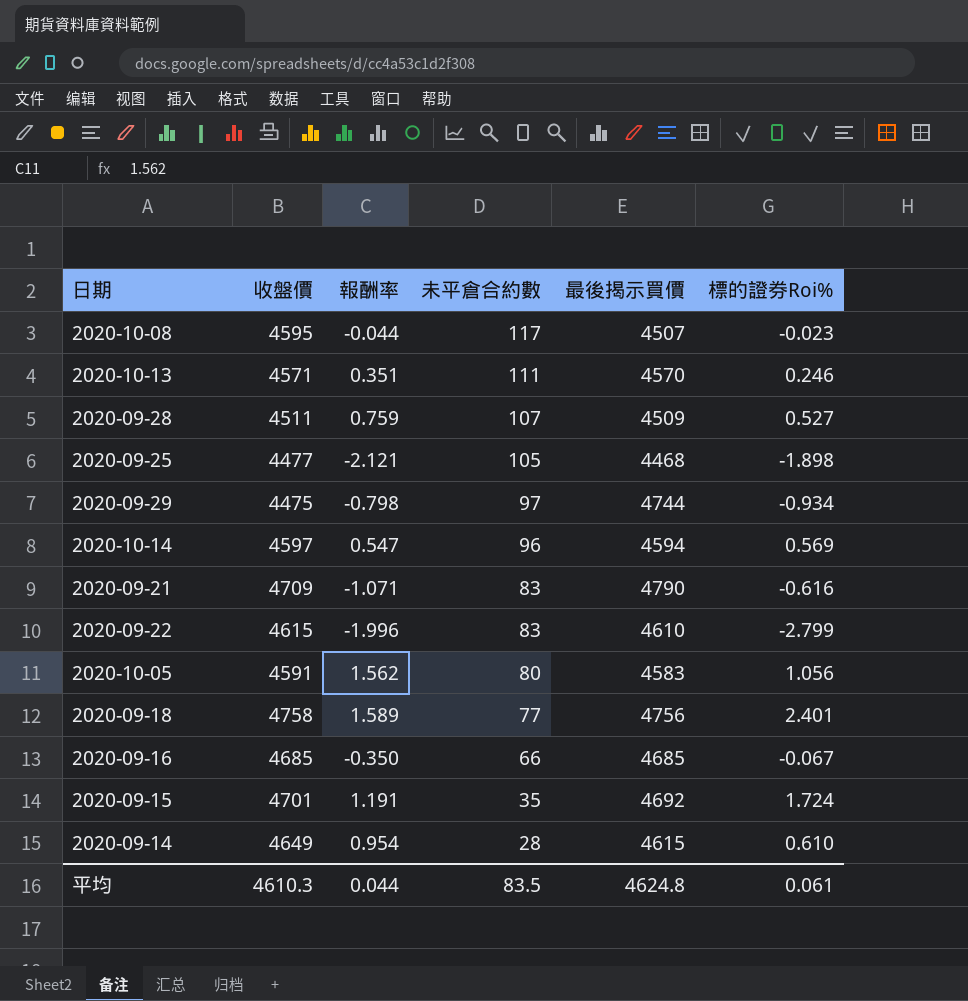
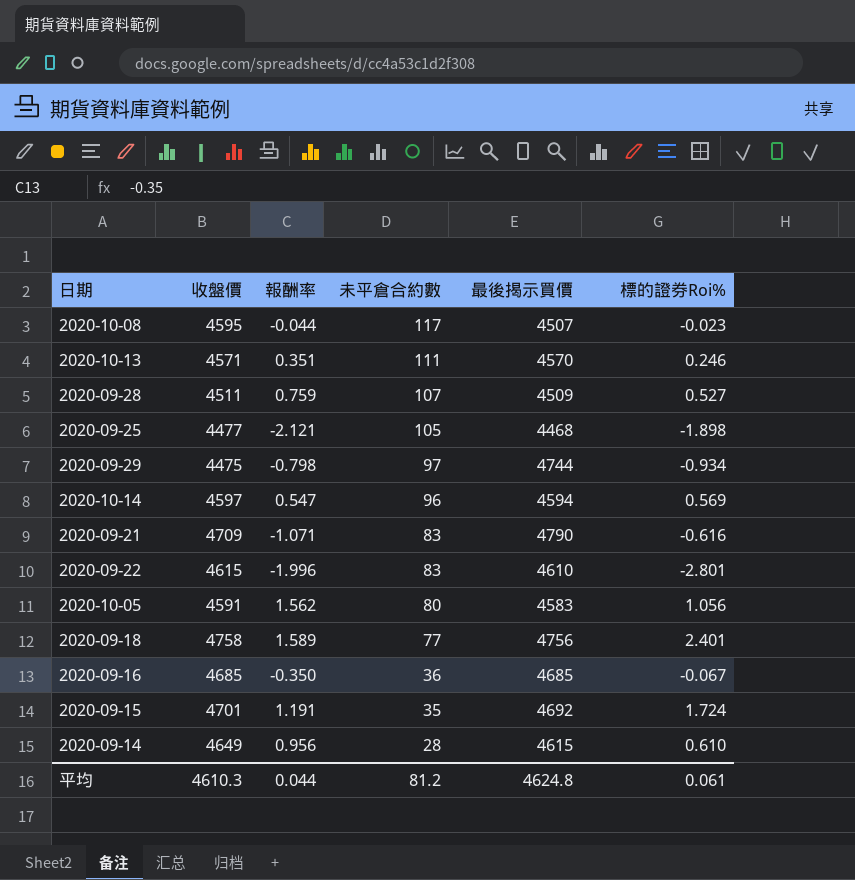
2020-09-22 | 標的證券Roi%: -2.799 -> -2.801
2020-09-16 | 未平倉合約數: 66 -> 36
2020-09-14 | 報酬率: 0.954 -> 0.956
平均 | 未平倉合約數: 83.5 -> 81.2

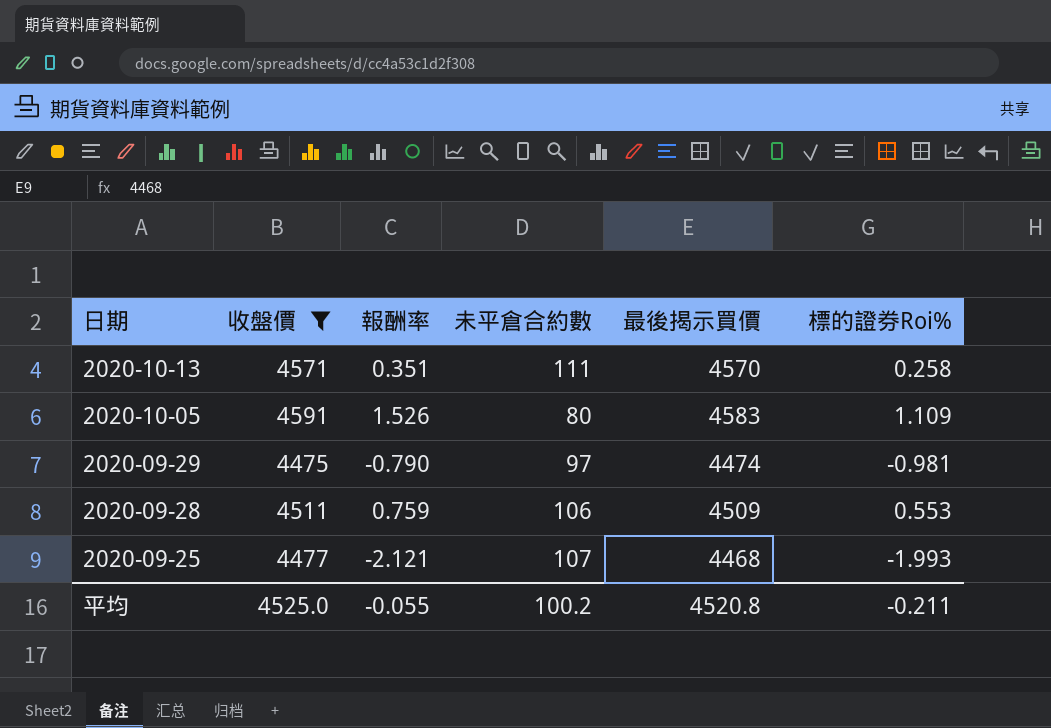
filter: none -> 收盤價 <= 4591
row order: 未平倉合約數 descending -> 日期 descending
2020-10-13 | 標的證券Roi%: 0.246 -> 0.258
2020-10-05 | 報酬率: 1.562 -> 1.526
2020-10-05 | 標的證券Roi%: 1.056 -> 1.109
2020-09-29 | 報酬率: -0.798 -> -0.790
2020-09-29 | 最後揭示買價: 4744 -> 4474
2020-09-29 | 標的證券Roi%: -0.934 -> -0.981
2020-09-28 | 未平倉合約數: 107 -> 106
2020-09-28 | 標的證券Roi%: 0.527 -> 0.553
2020-09-25 | 未平倉合約數: 105 -> 107
2020-09-25 | 標的證券Roi%: -1.898 -> -1.993
平均 | 收盤價: 4610.3 -> 4525.0
平均 | 報酬率: 0.044 -> -0.055
平均 | 未平倉合約數: 81.2 -> 100.2
平均 | 最後揭示買價: 4624.8 -> 4520.8
平均 | 標的證券Roi%: 0.061 -> -0.211

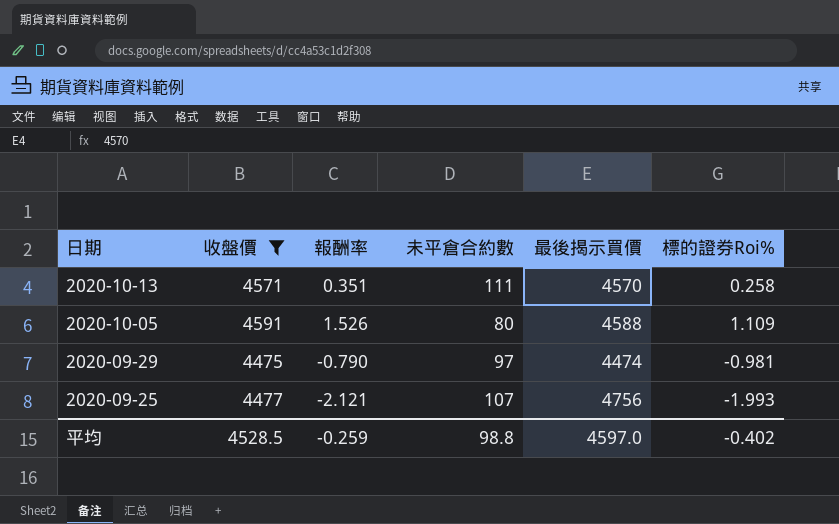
row 2020-09-28: 4511 | 0.759 | 106 | 4509 | 0.553 -> none
2020-10-05 | 最後揭示買價: 4583 -> 4588
2020-09-25 | 最後揭示買價: 4468 -> 4756
平均 | 收盤價: 4525.0 -> 4528.5
平均 | 報酬率: -0.055 -> -0.259
平均 | 未平倉合約數: 100.2 -> 98.8
平均 | 最後揭示買價: 4520.8 -> 4597.0
平均 | 標的證券Roi%: -0.211 -> -0.402

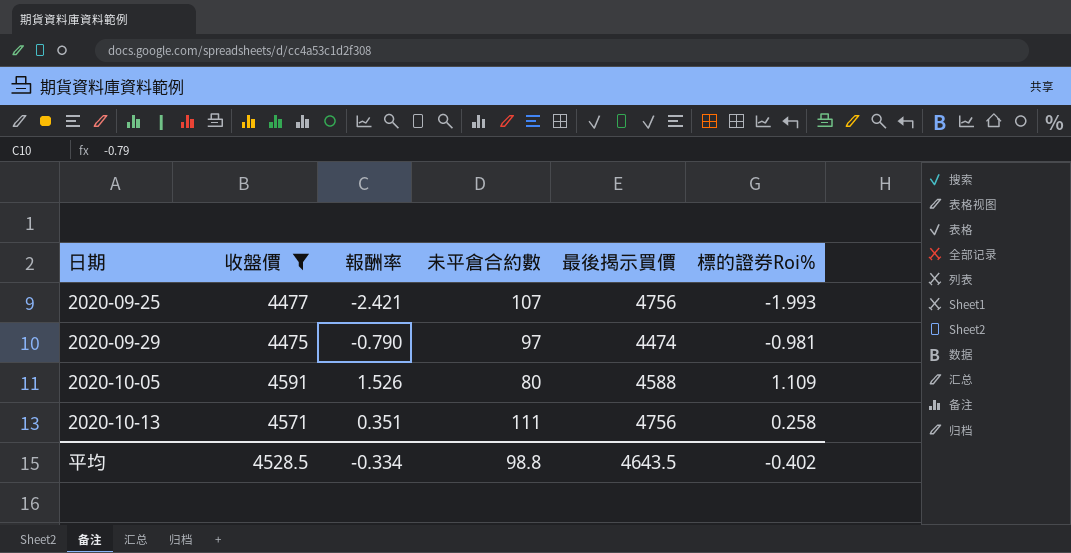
row order: 日期 descending -> 日期 ascending
2020-09-25 | 報酬率: -2.121 -> -2.421
2020-10-13 | 最後揭示買價: 4570 -> 4756
平均 | 報酬率: -0.259 -> -0.334
平均 | 最後揭示買價: 4597.0 -> 4643.5

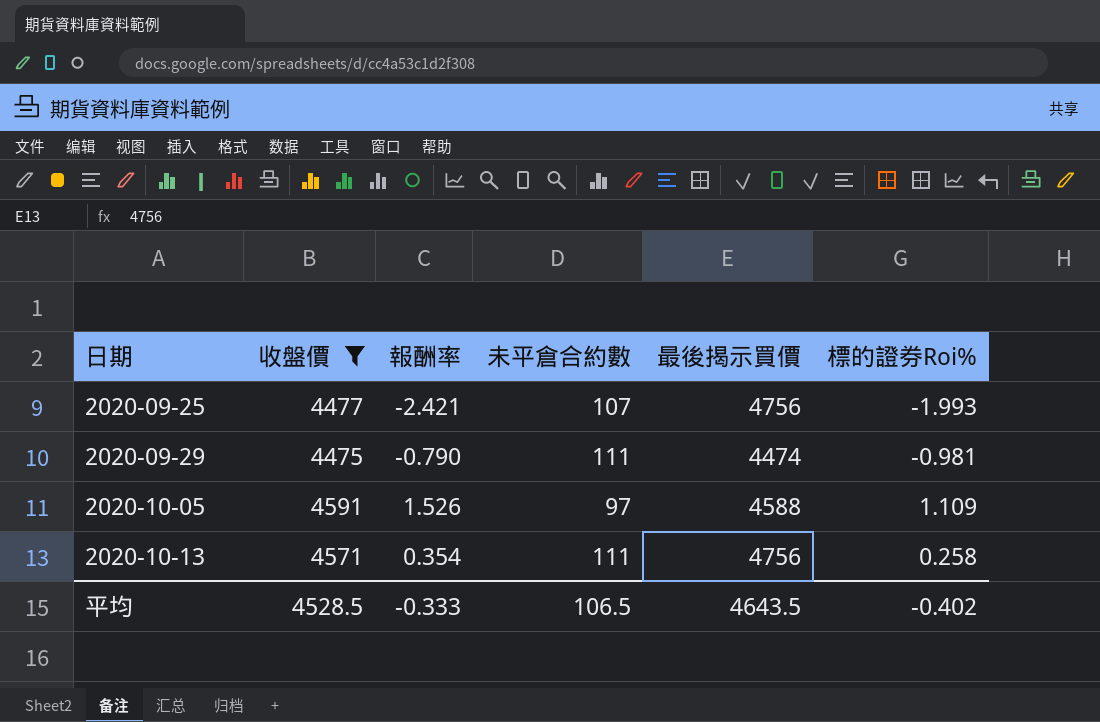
2020-09-29 | 未平倉合約數: 97 -> 111
2020-10-05 | 未平倉合約數: 80 -> 97
2020-10-13 | 報酬率: 0.351 -> 0.354
平均 | 報酬率: -0.334 -> -0.333
平均 | 未平倉合約數: 98.8 -> 106.5

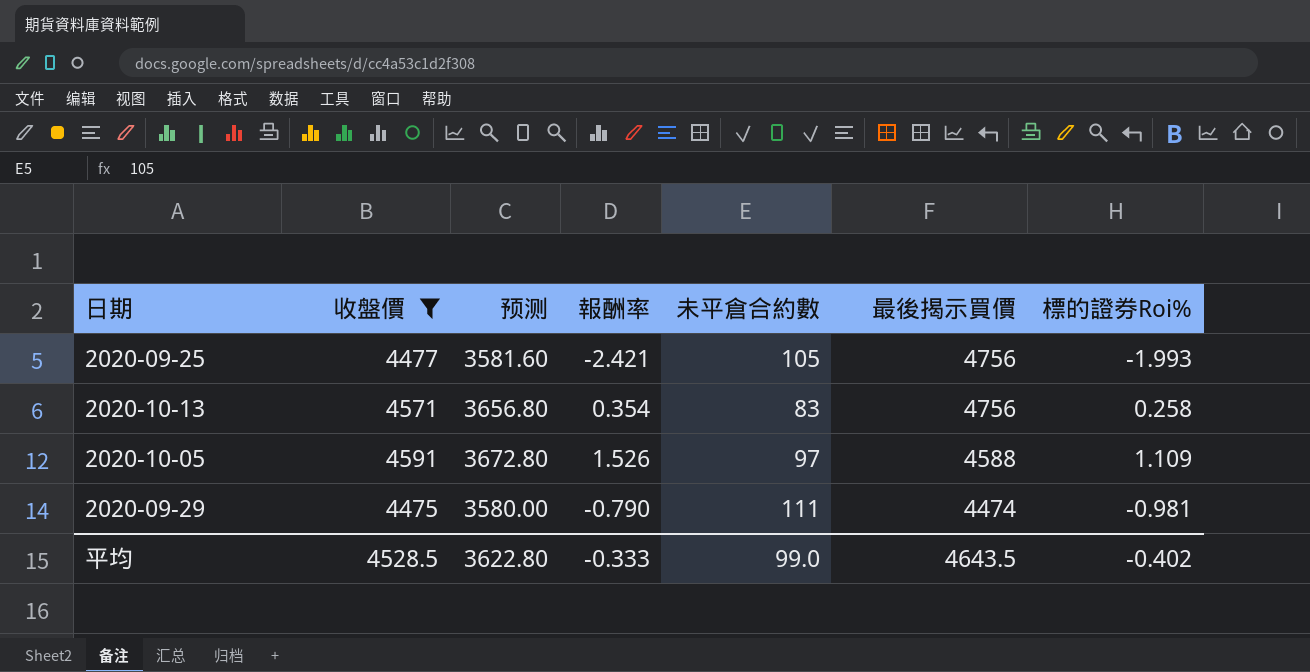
row order: 日期 ascending -> 最後揭示買價 descending
column 预测 | formula: none -> [收盤價] * 0.8
2020-09-25 | 未平倉合約數: 107 -> 105
2020-10-13 | 未平倉合約數: 111 -> 83
平均 | 未平倉合約數: 106.5 -> 99.0

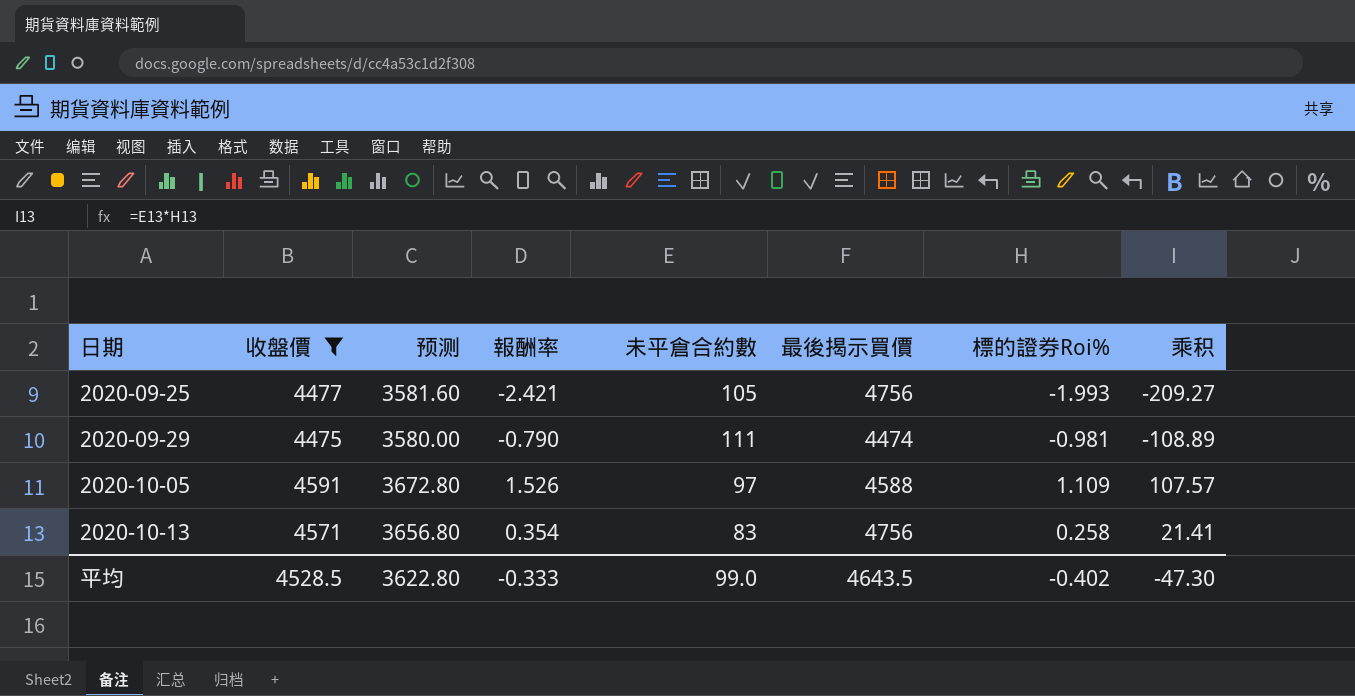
row order: 最後揭示買價 descending -> 日期 ascending
column 乘积 | formula: none -> [未平倉合約數] * [標的證券Roi%]

